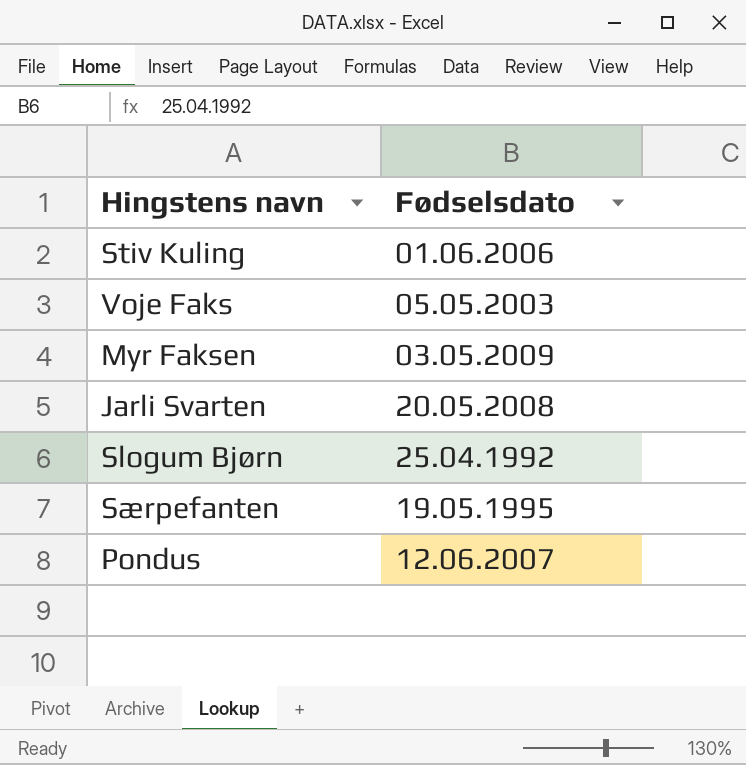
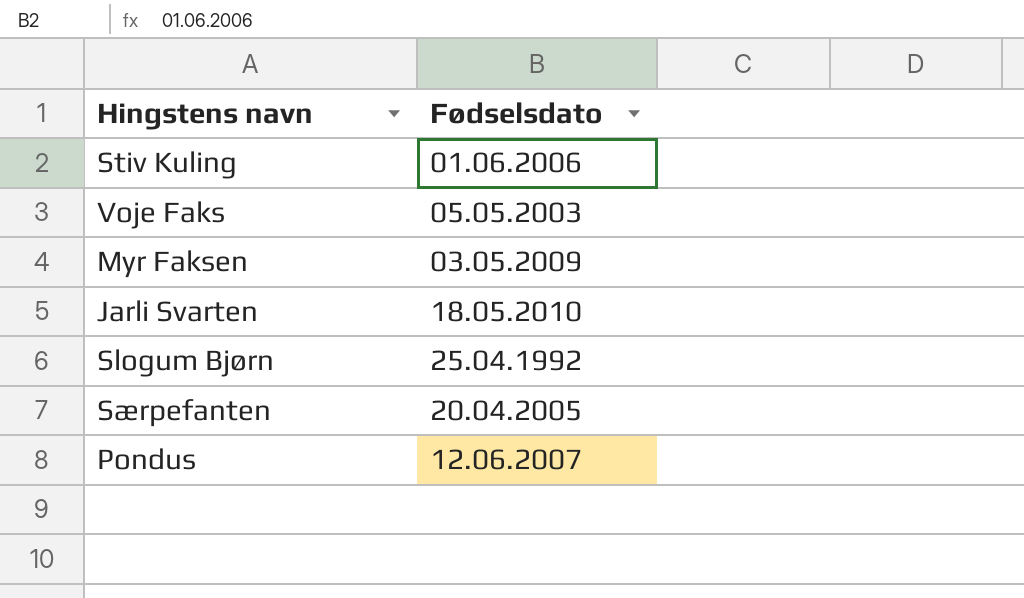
Jarli Svarten | Fødselsdato: 20.05.2008 -> 18.05.2010
Særpefanten | Fødselsdato: 19.05.1995 -> 20.04.2005

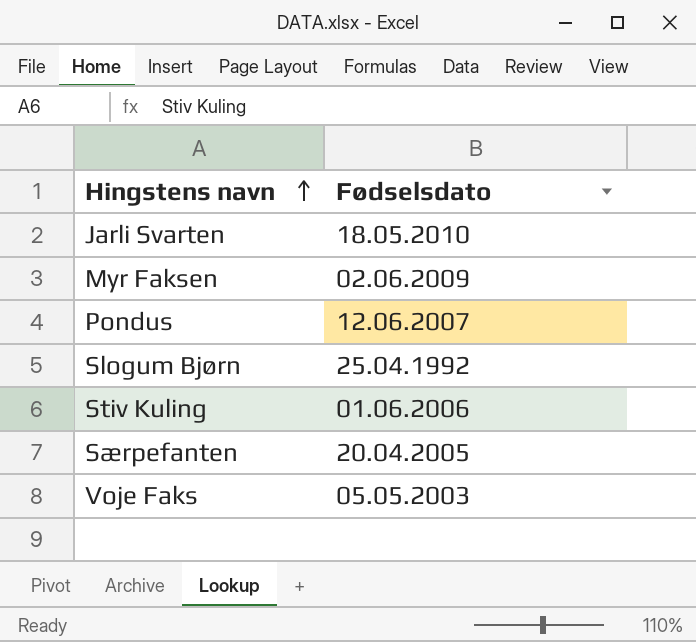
row order: none -> Hingstens navn ascending
Myr Faksen | Fødselsdato: 03.05.2009 -> 02.06.2009

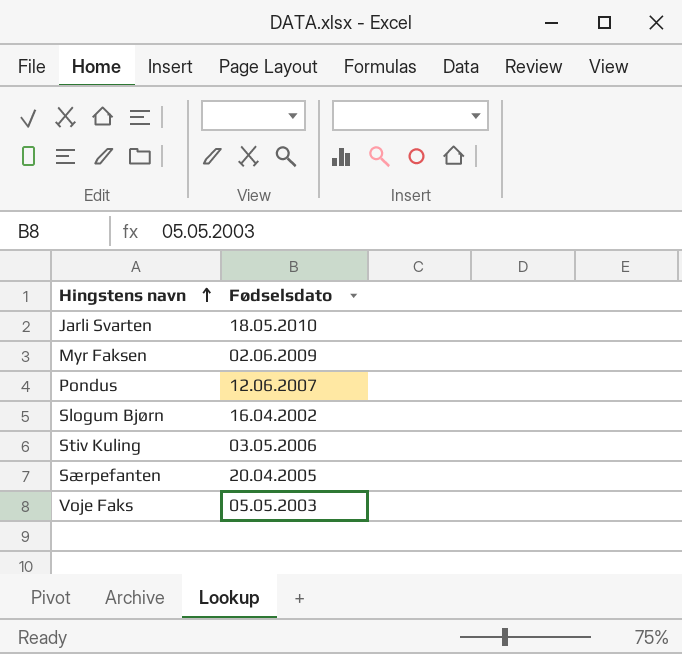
Slogum Bjørn | Fødselsdato: 25.04.1992 -> 16.04.2002
Stiv Kuling | Fødselsdato: 01.06.2006 -> 03.05.2006

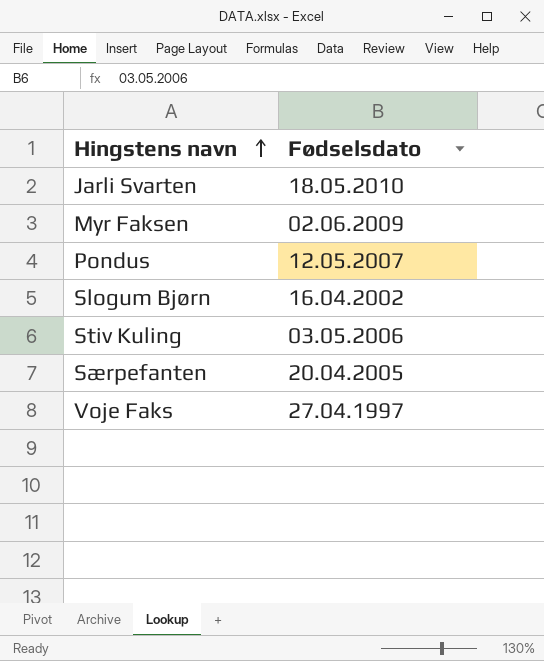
Pondus | Fødselsdato: 12.06.2007 -> 12.05.2007
Voje Faks | Fødselsdato: 05.05.2003 -> 27.04.1997

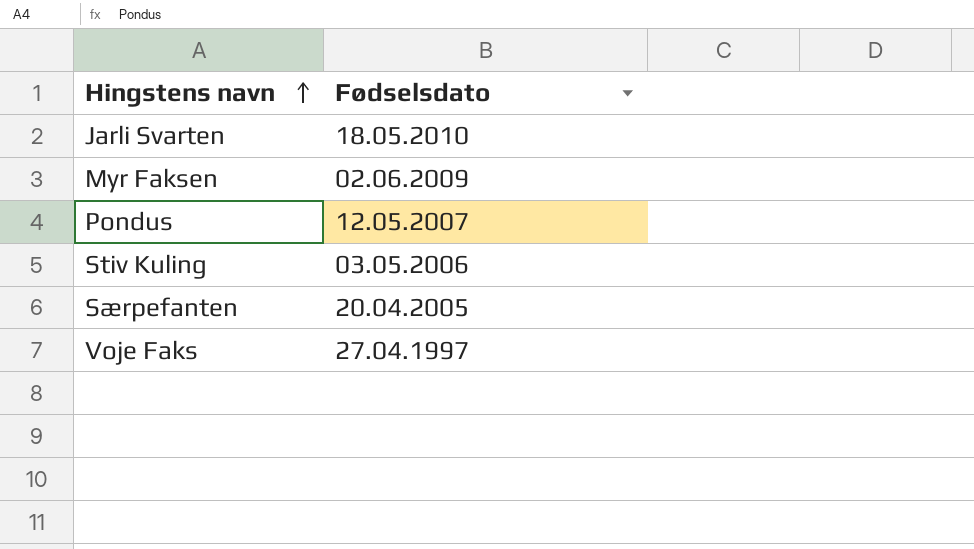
row Slogum Bjørn: 16.04.2002 -> none

